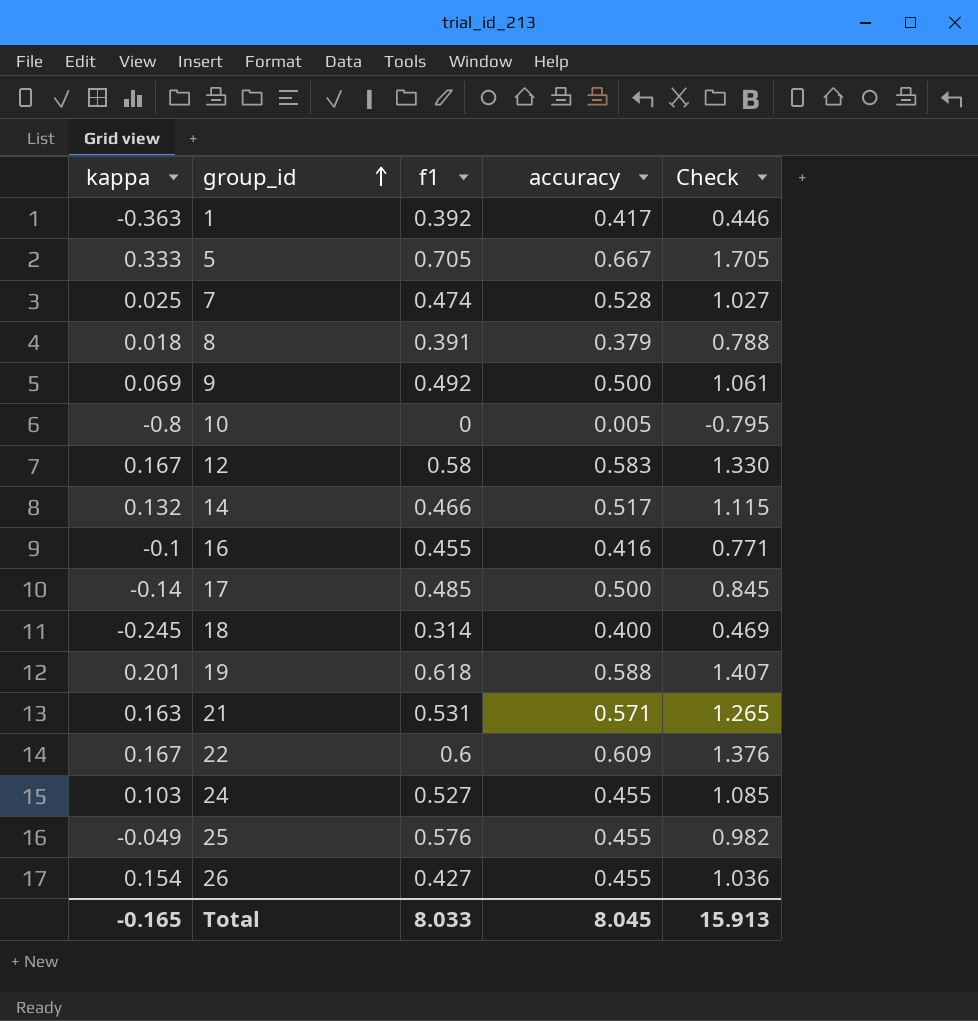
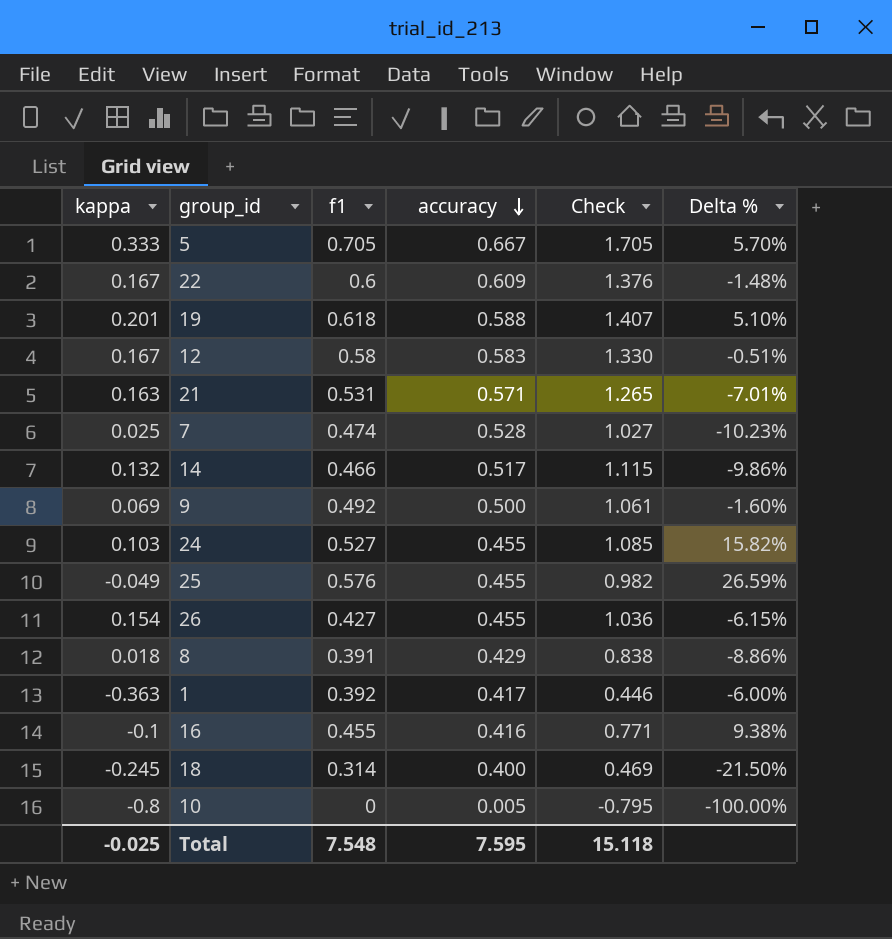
row order: group_id ascending -> accuracy descending
column Delta % | formula: none -> ([f1] - [accuracy]) / [accuracy]
row 17: -0.14 | 0.485 | 0.500 | 0.845 -> none
8 | accuracy: 0.379 -> 0.429
8 | Check: 0.788 -> 0.838
Total | kappa: -0.165 -> -0.025
Total | f1: 8.033 -> 7.548
Total | accuracy: 8.045 -> 7.595
Total | Check: 15.913 -> 15.118

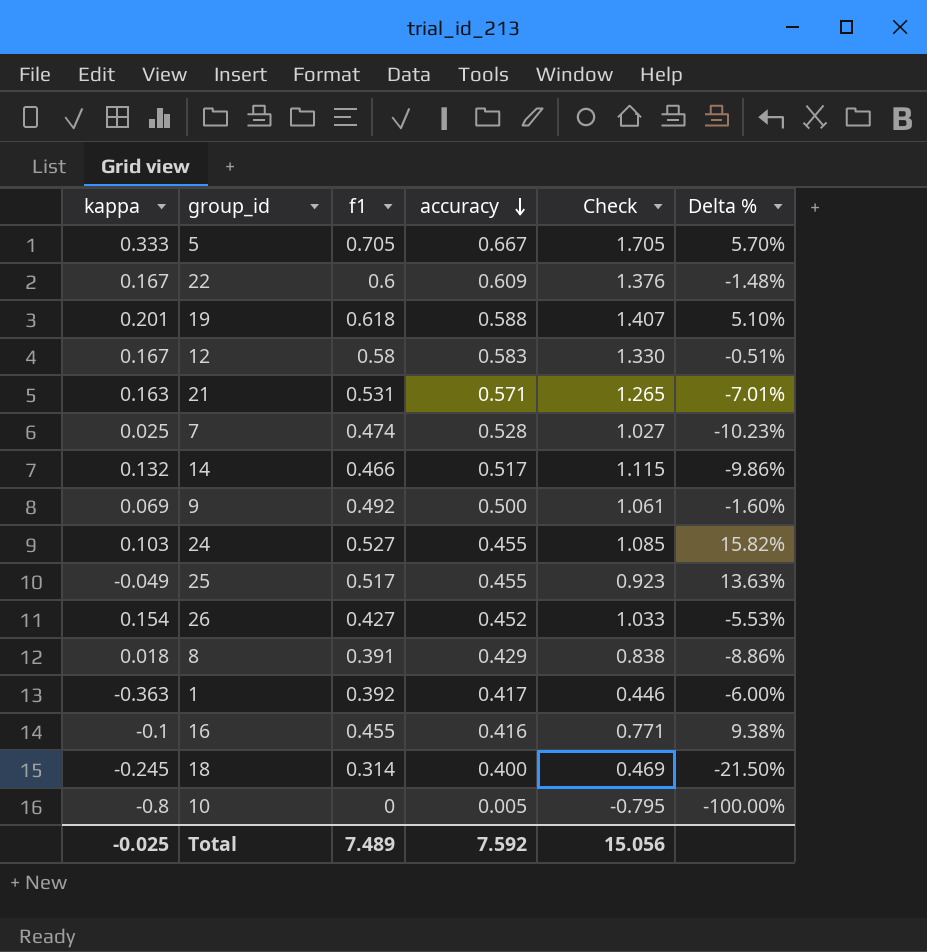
25 | f1: 0.576 -> 0.517
25 | Check: 0.982 -> 0.923
25 | Delta %: 26.59% -> 13.63%
26 | accuracy: 0.455 -> 0.452
26 | Check: 1.036 -> 1.033
26 | Delta %: -6.15% -> -5.53%
Total | f1: 7.548 -> 7.489
Total | accuracy: 7.595 -> 7.592
Total | Check: 15.118 -> 15.056

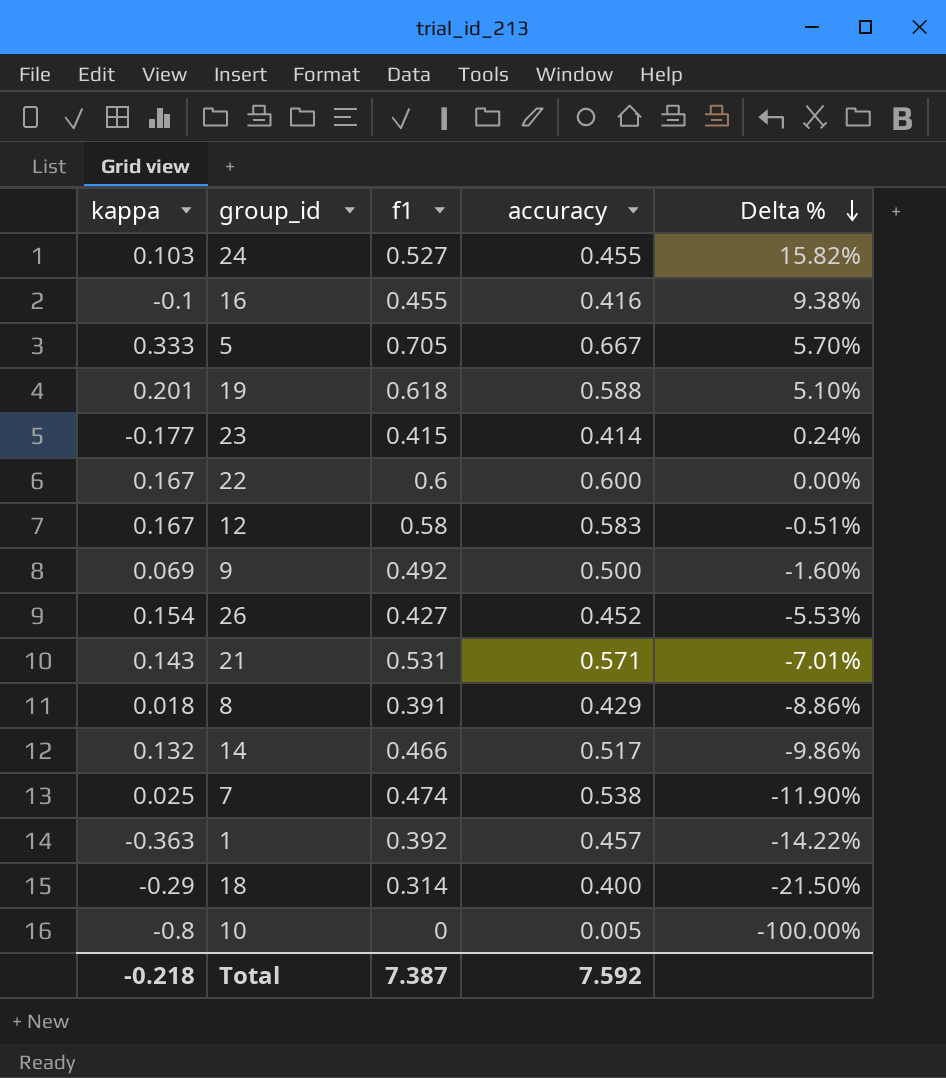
row order: accuracy descending -> Delta % descending
column Check | formula: [kappa] + [f1] + [accuracy] -> none
row 25: -0.049 | 0.517 | 0.455 | 0.923 | 13.63% -> none
row 23: none -> -0.177 | 0.415 | 0.414 | 0.24%
22 | accuracy: 0.609 -> 0.600
22 | Delta %: -1.48% -> 0.00%
21 | kappa: 0.163 -> 0.143
7 | accuracy: 0.528 -> 0.538
7 | Delta %: -10.23% -> -11.90%
1 | accuracy: 0.417 -> 0.457
1 | Delta %: -6.00% -> -14.22%
18 | kappa: -0.245 -> -0.29
Total | kappa: -0.025 -> -0.218
Total | f1: 7.489 -> 7.387

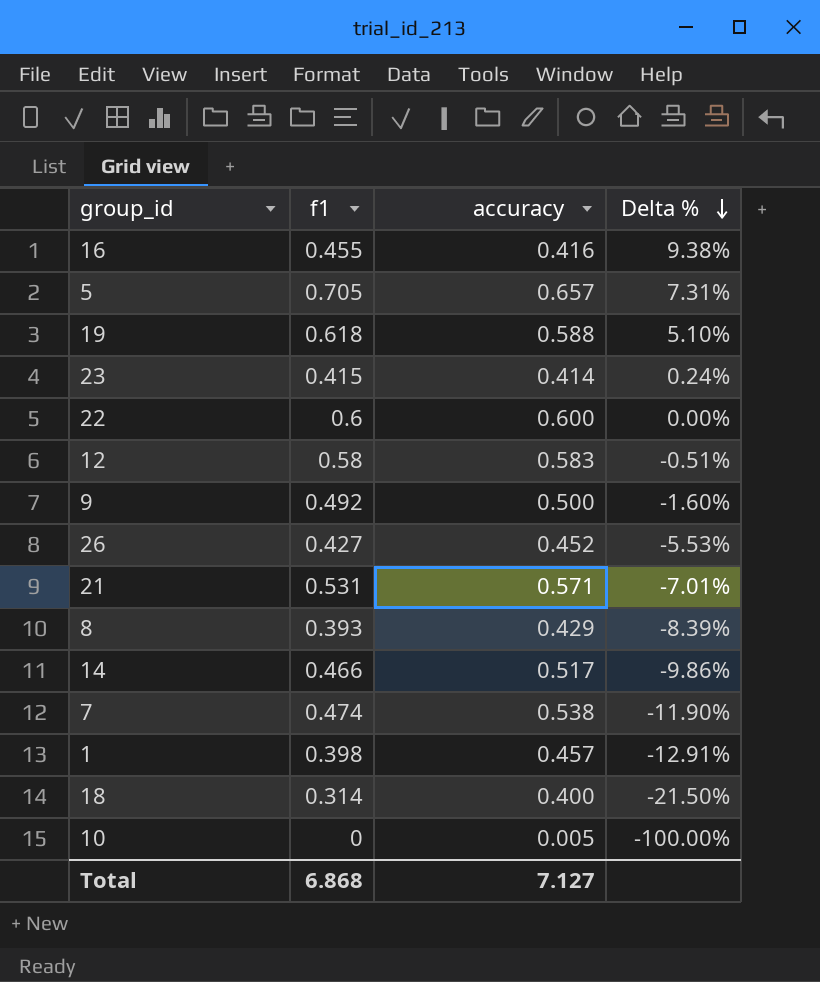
column kappa | position: 1 -> none
row 24: 0.103 | 0.527 | 0.455 | 15.82% -> none
5 | accuracy: 0.667 -> 0.657
5 | Delta %: 5.70% -> 7.31%
8 | f1: 0.391 -> 0.393
8 | Delta %: -8.86% -> -8.39%
1 | f1: 0.392 -> 0.398
1 | Delta %: -14.22% -> -12.91%
Total | f1: 7.387 -> 6.868
Total | accuracy: 7.592 -> 7.127

